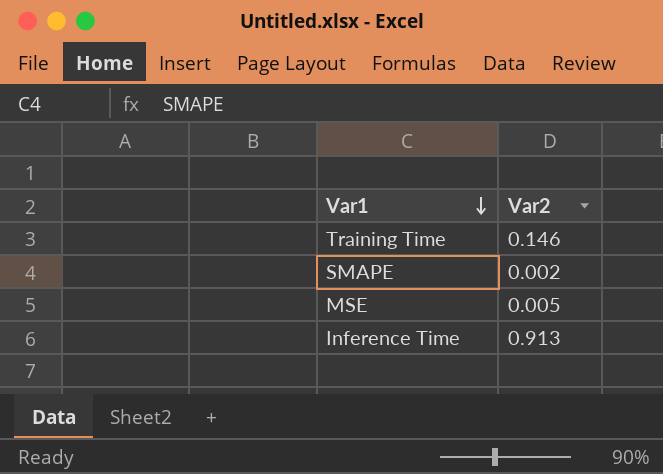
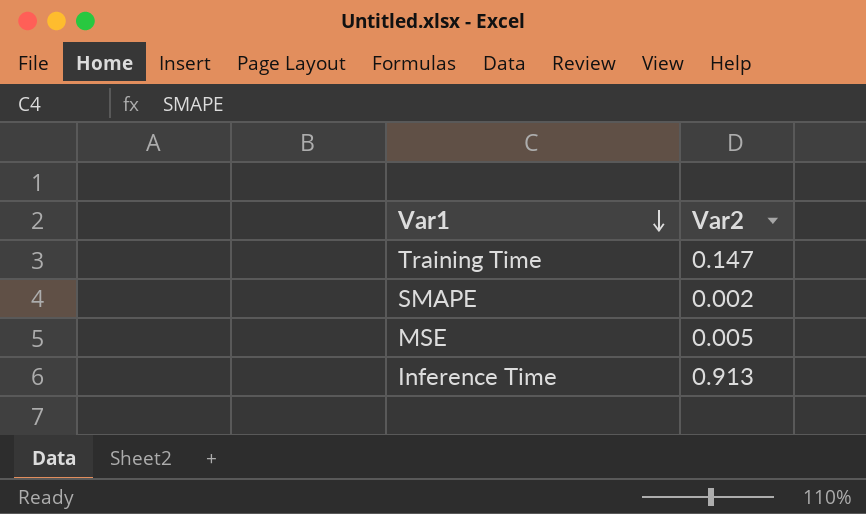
Training Time | Var2: 0.146 -> 0.147

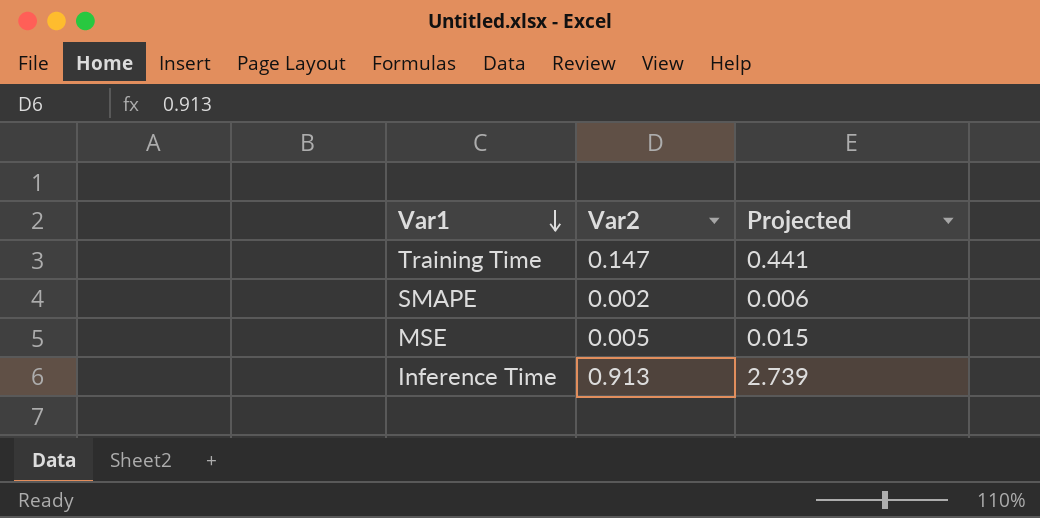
column Projected | formula: none -> [Var2] * 3

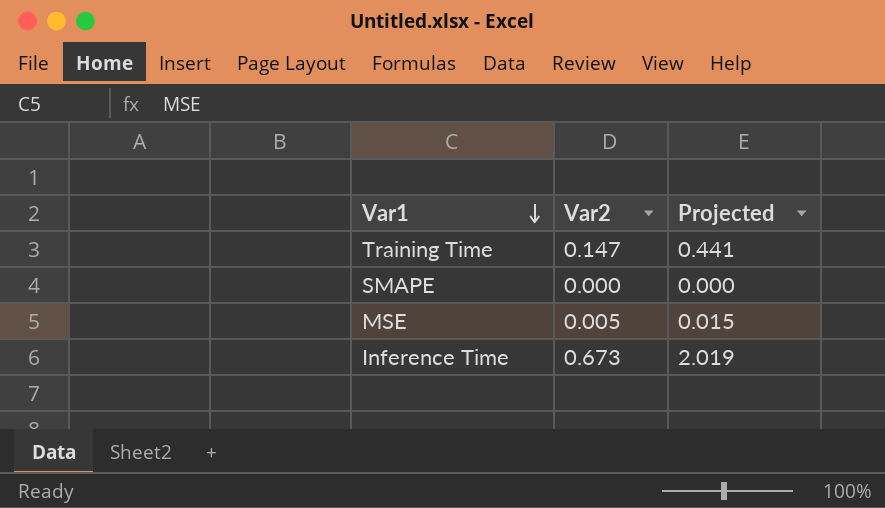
SMAPE | Var2: 0.002 -> 0.000
SMAPE | Projected: 0.006 -> 0.000
Inference Time | Var2: 0.913 -> 0.673
Inference Time | Projected: 2.739 -> 2.019

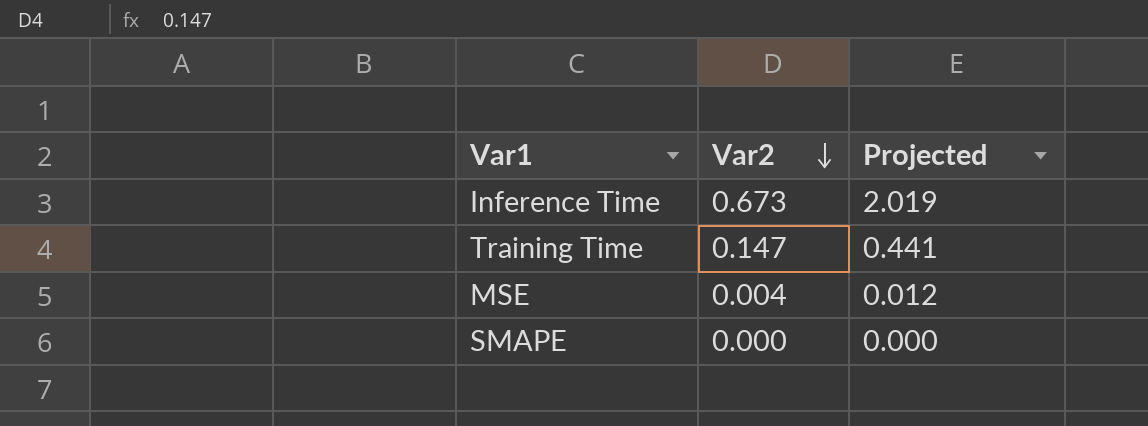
row order: Var1 descending -> Var2 descending
MSE | Var2: 0.005 -> 0.004
MSE | Projected: 0.015 -> 0.012

